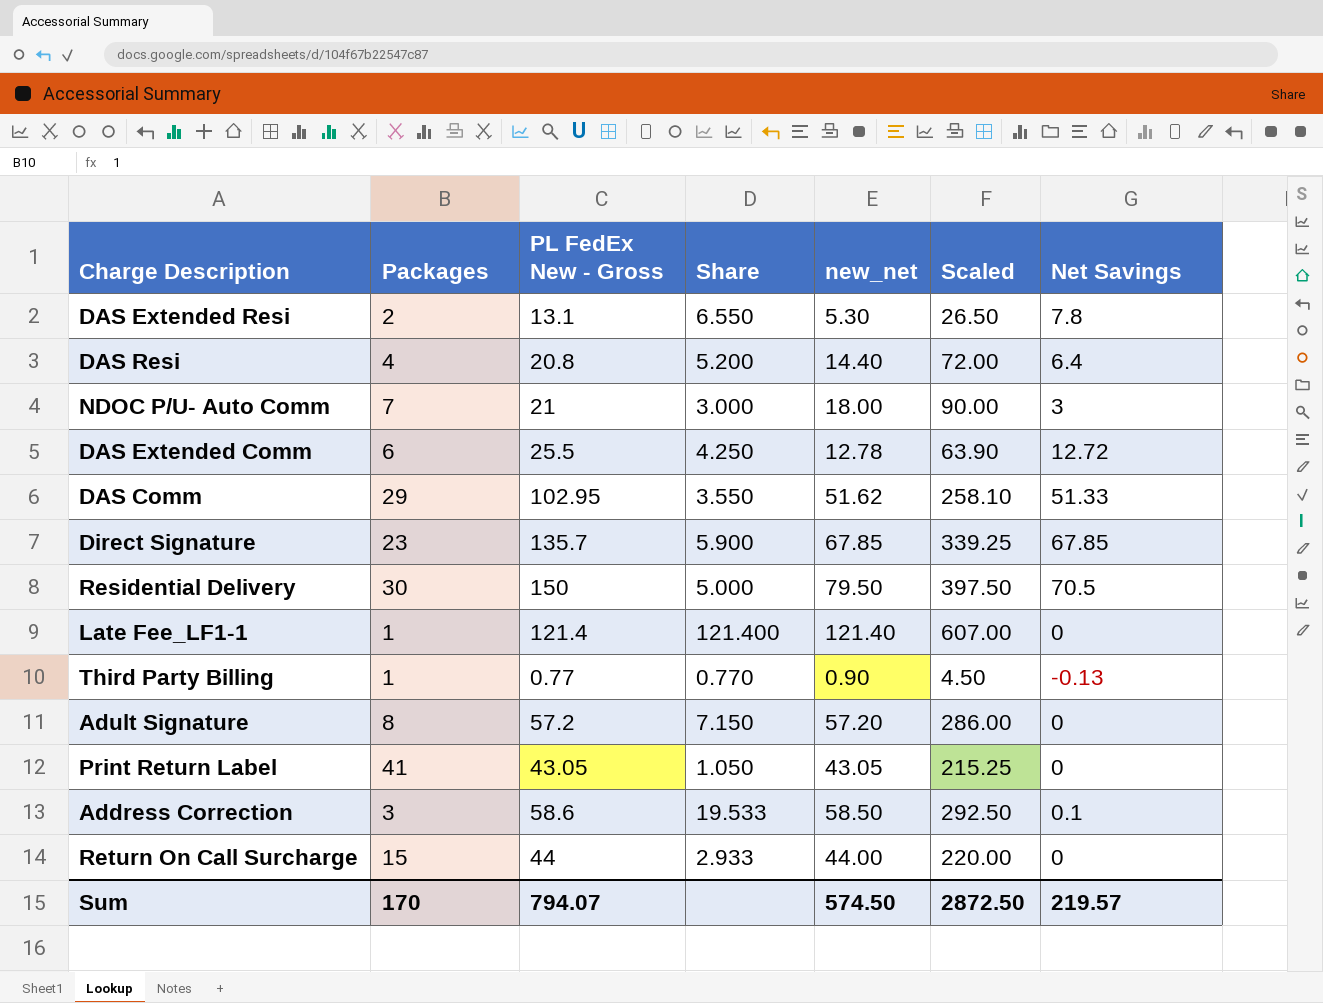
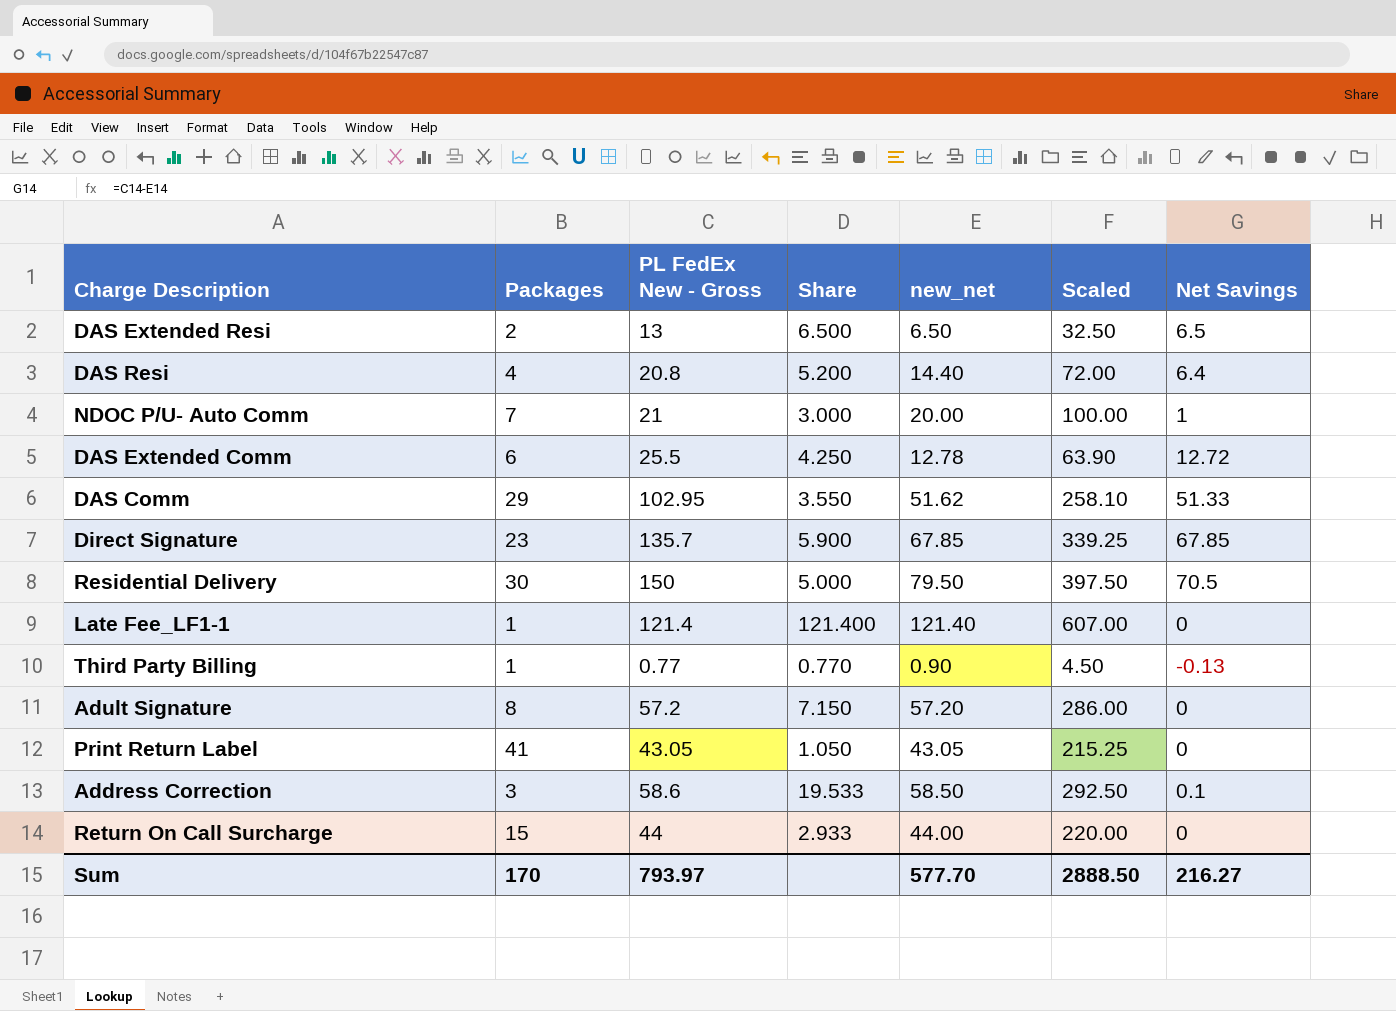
DAS Extended Resi | PL FedEx New - Gross: 13.1 -> 13
DAS Extended Resi | Share: 6.550 -> 6.500
DAS Extended Resi | new_net: 5.30 -> 6.50
DAS Extended Resi | Scaled: 26.50 -> 32.50
DAS Extended Resi | Net Savings: 7.8 -> 6.5
NDOC P/U- Auto Comm | new_net: 18.00 -> 20.00
NDOC P/U- Auto Comm | Scaled: 90.00 -> 100.00
NDOC P/U- Auto Comm | Net Savings: 3 -> 1
Sum | PL FedEx New - Gross: 794.07 -> 793.97
Sum | new_net: 574.50 -> 577.70
Sum | Scaled: 2872.50 -> 2888.50
Sum | Net Savings: 219.57 -> 216.27

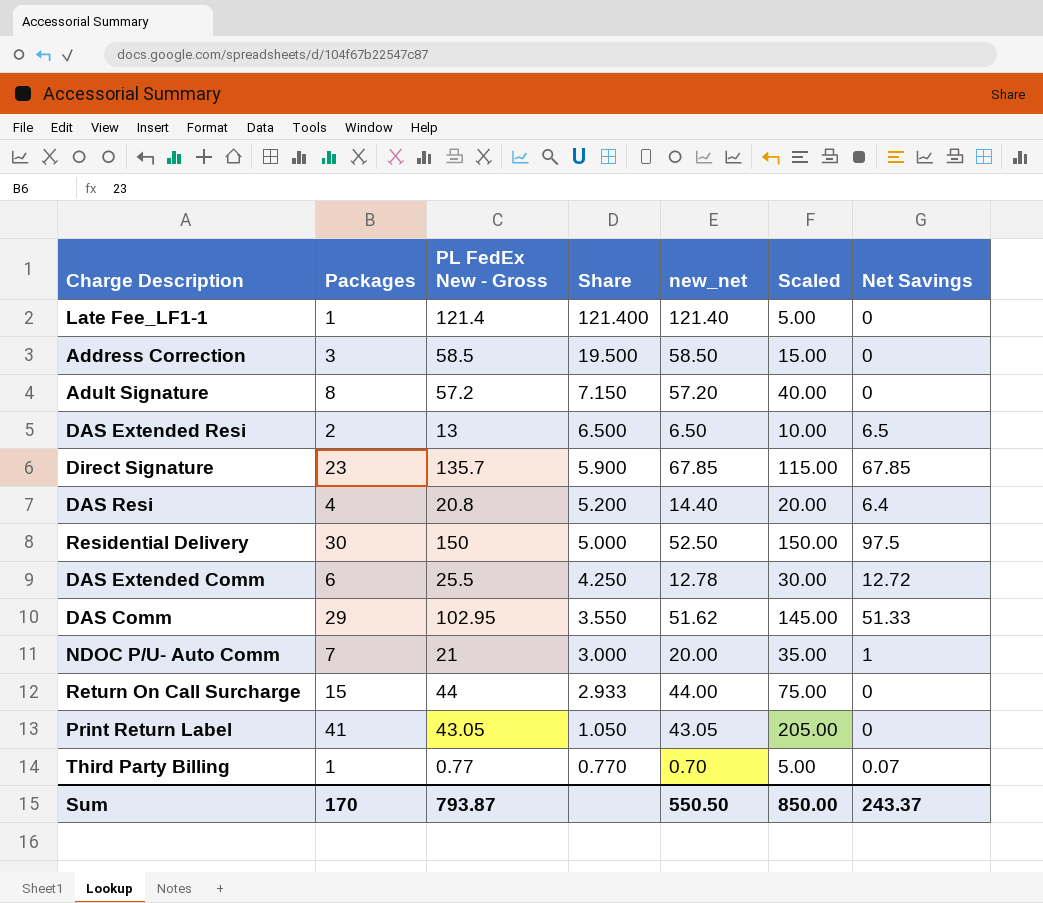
row order: none -> Share descending
column Scaled | formula: [new_net] * 5 -> [Packages] * 5
Address Correction | PL FedEx New - Gross: 58.6 -> 58.5
Address Correction | Share: 19.533 -> 19.500
Address Correction | Net Savings: 0.1 -> 0
Residential Delivery | new_net: 79.50 -> 52.50
Residential Delivery | Net Savings: 70.5 -> 97.5
Third Party Billing | new_net: 0.90 -> 0.70
Third Party Billing | Net Savings: -0.13 -> 0.07
Sum | PL FedEx New - Gross: 793.97 -> 793.87
Sum | new_net: 577.70 -> 550.50
Sum | Scaled: 2888.50 -> 850.00
Sum | Net Savings: 216.27 -> 243.37

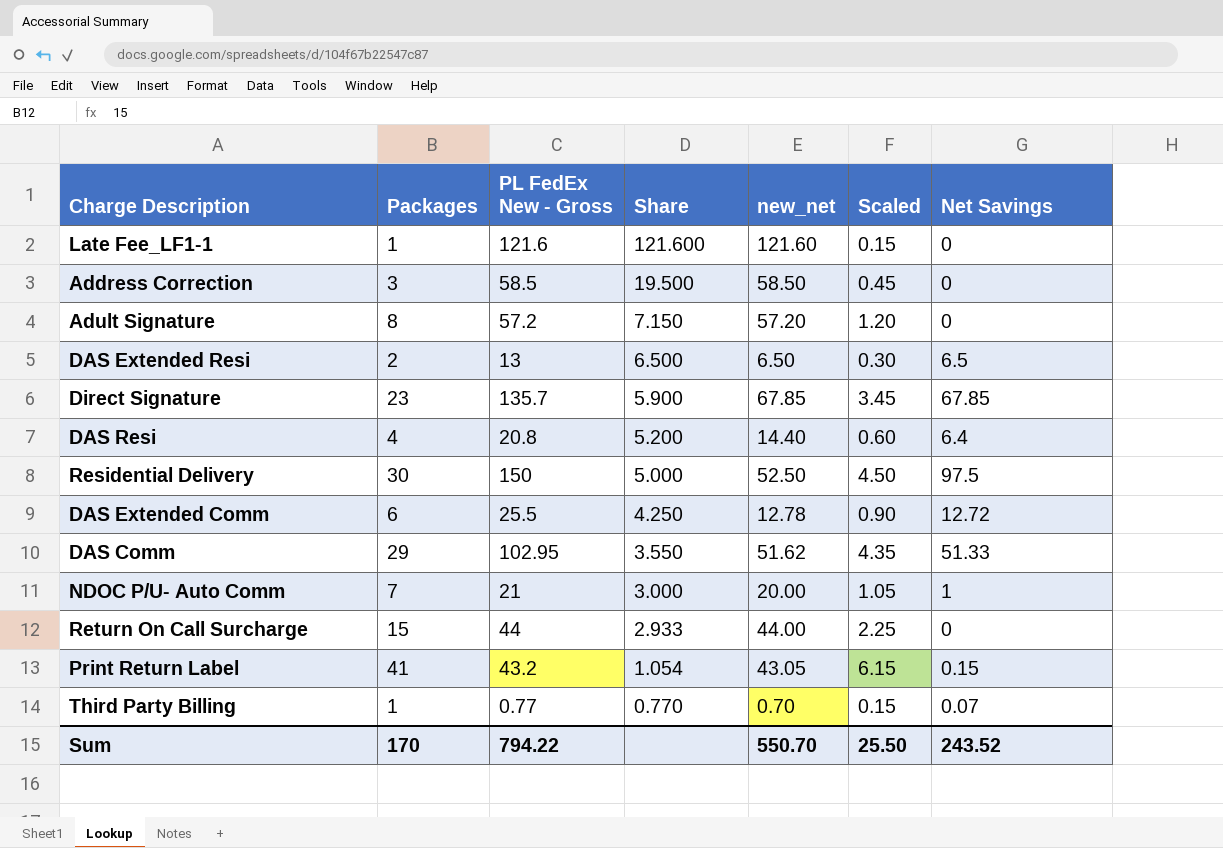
column Scaled | formula: [Packages] * 5 -> [Packages] * 0.15
Late Fee_LF1-1 | PL FedEx New - Gross: 121.4 -> 121.6
Late Fee_LF1-1 | Share: 121.400 -> 121.600
Late Fee_LF1-1 | new_net: 121.40 -> 121.60
Print Return Label | PL FedEx New - Gross: 43.05 -> 43.2
Print Return Label | Share: 1.050 -> 1.054
Print Return Label | Net Savings: 0 -> 0.15
Sum | PL FedEx New - Gross: 793.87 -> 794.22
Sum | new_net: 550.50 -> 550.70
Sum | Scaled: 850.00 -> 25.50
Sum | Net Savings: 243.37 -> 243.52

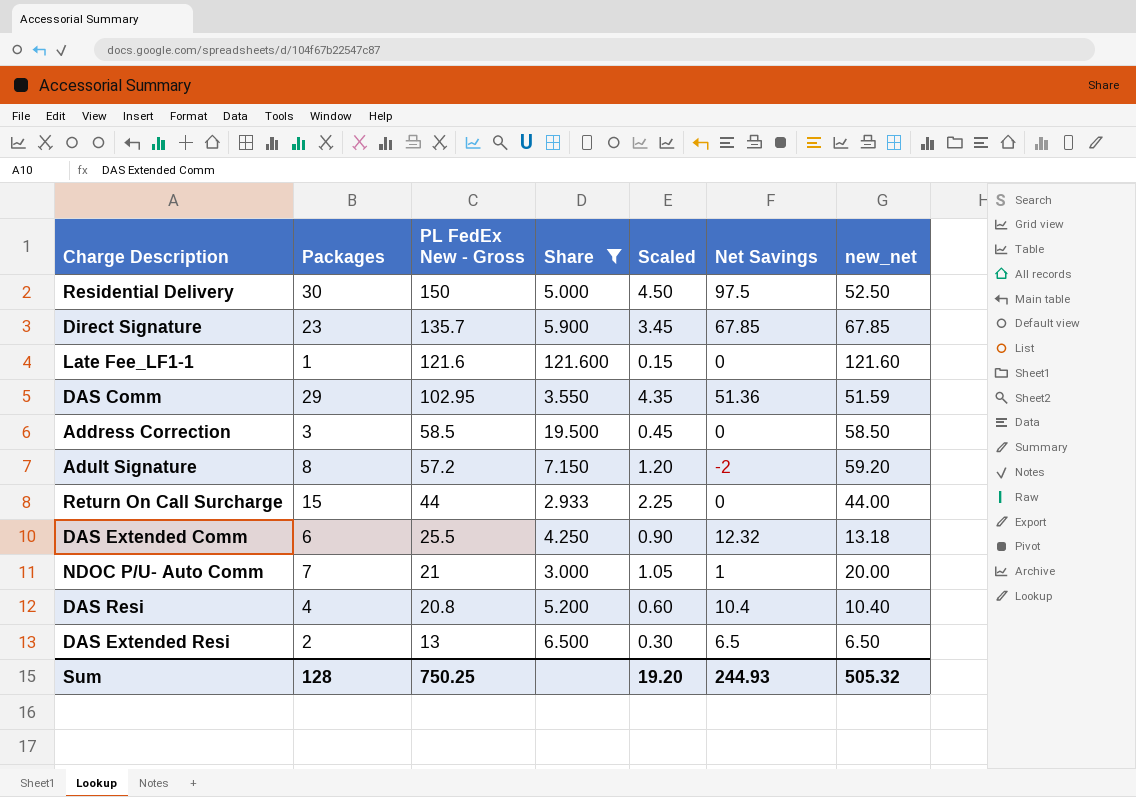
filter: none -> Share >= 2.933
row order: Share descending -> PL FedEx New - Gross descending
column new_net | position: 5 -> 7
DAS Comm | Net Savings: 51.33 -> 51.36
DAS Comm | new_net: 51.62 -> 51.59
Adult Signature | Net Savings: 0 -> -2
Adult Signature | new_net: 57.20 -> 59.20
DAS Extended Comm | Net Savings: 12.72 -> 12.32
DAS Extended Comm | new_net: 12.78 -> 13.18
DAS Resi | Net Savings: 6.4 -> 10.4
DAS Resi | new_net: 14.40 -> 10.40
Sum | Packages: 170 -> 128
Sum | PL FedEx New - Gross: 794.22 -> 750.25
Sum | Scaled: 25.50 -> 19.20
Sum | Net Savings: 243.52 -> 244.93
Sum | new_net: 550.70 -> 505.32

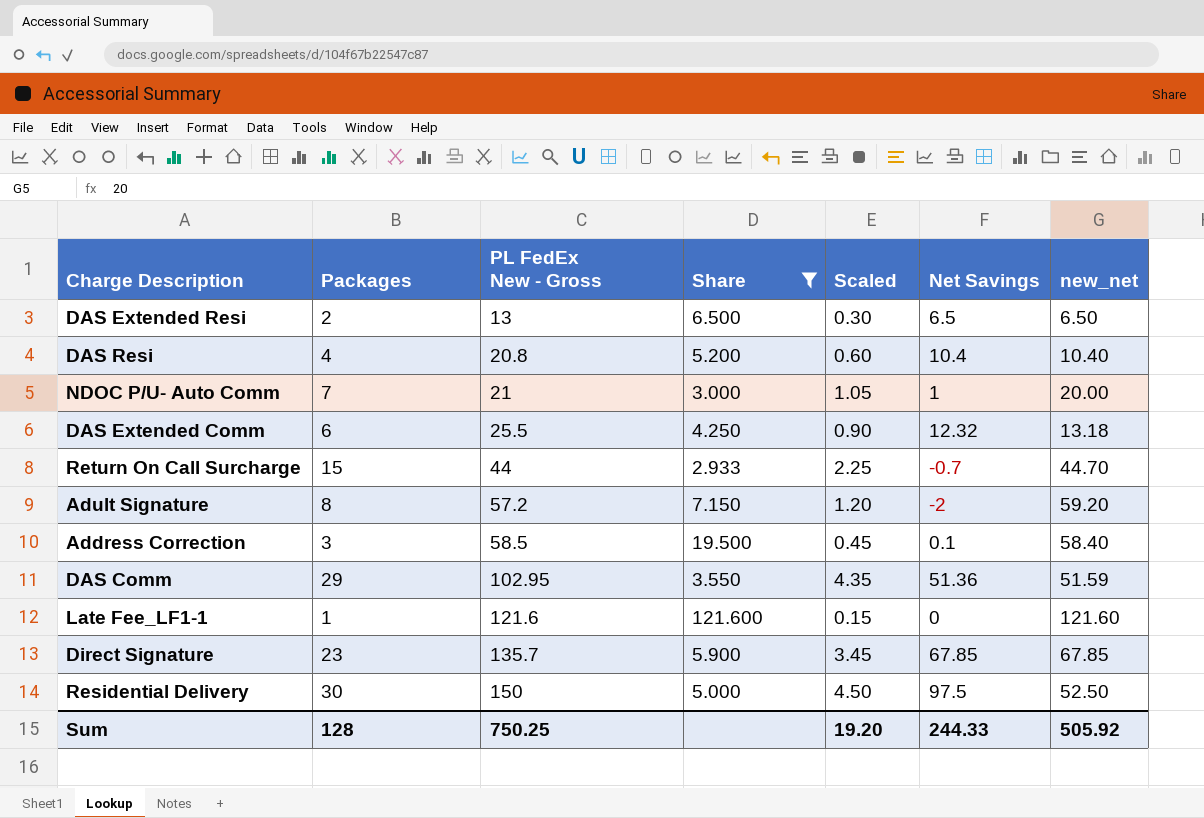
row order: PL FedEx New - Gross descending -> PL FedEx New - Gross ascending
Return On Call Surcharge | Net Savings: 0 -> -0.7
Return On Call Surcharge | new_net: 44.00 -> 44.70
Address Correction | Net Savings: 0 -> 0.1
Address Correction | new_net: 58.50 -> 58.40
Sum | Net Savings: 244.93 -> 244.33
Sum | new_net: 505.32 -> 505.92

